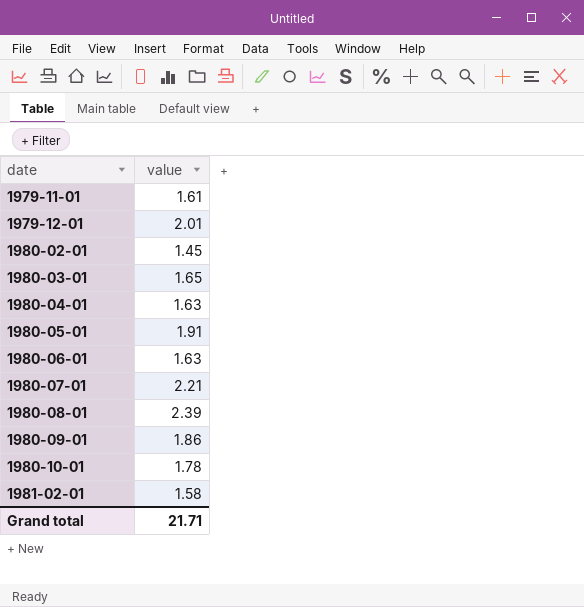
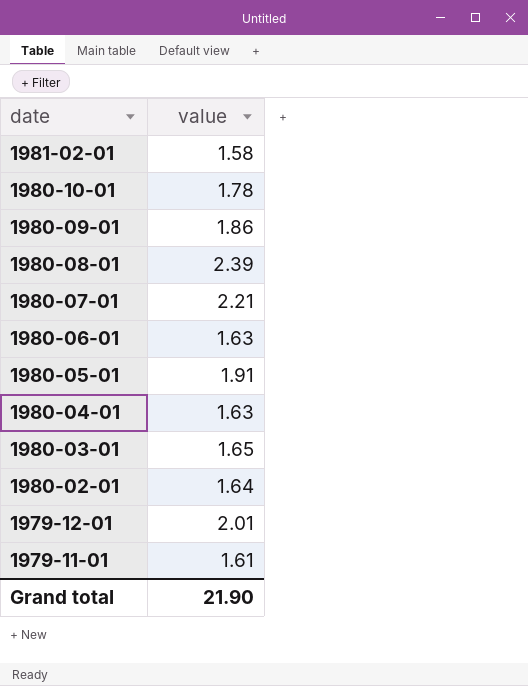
row order: date ascending -> date descending
1980-02-01 | value: 1.45 -> 1.64
Grand total | value: 21.71 -> 21.90

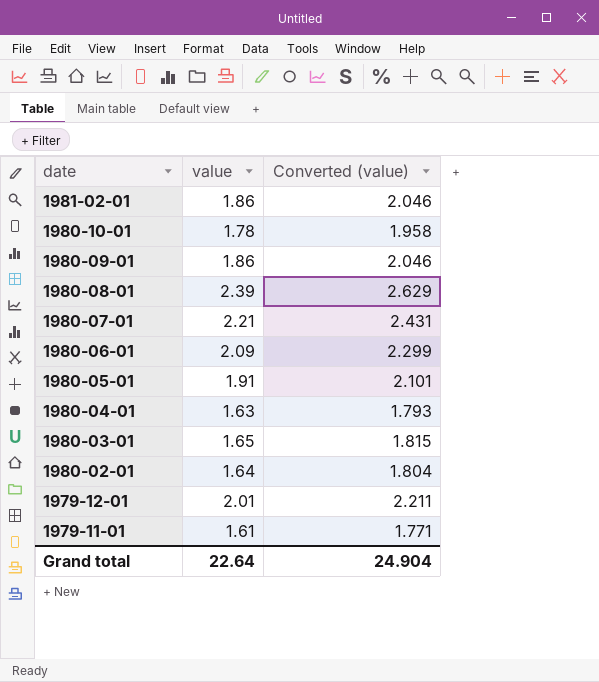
column Converted (value) | formula: none -> [value] * 1.1
1981-02-01 | value: 1.58 -> 1.86
1980-06-01 | value: 1.63 -> 2.09
Grand total | value: 21.90 -> 22.64

